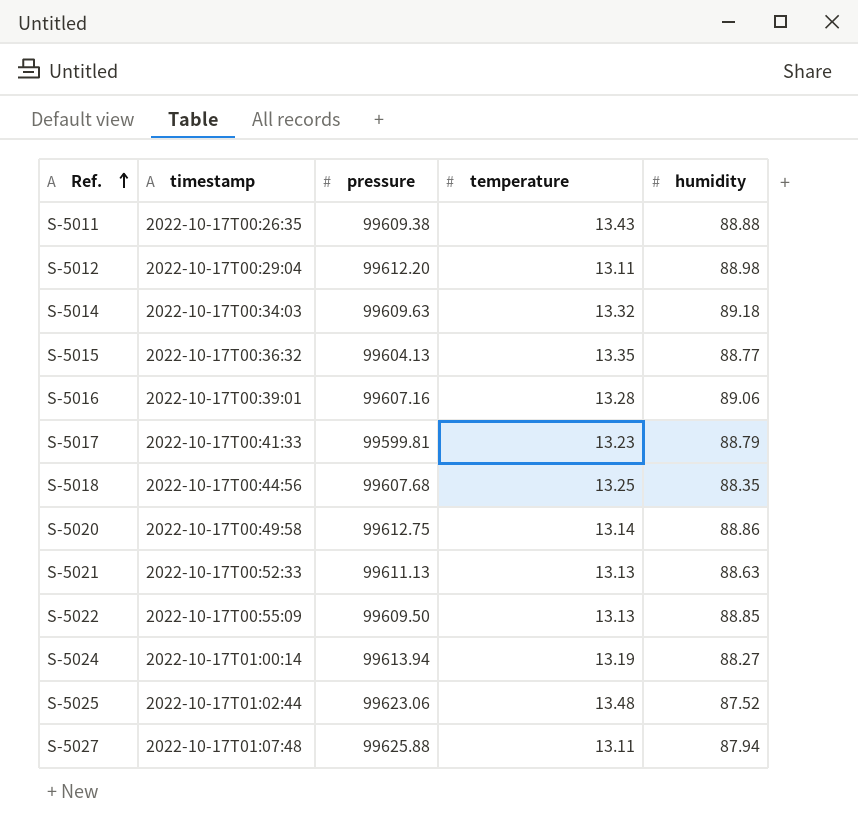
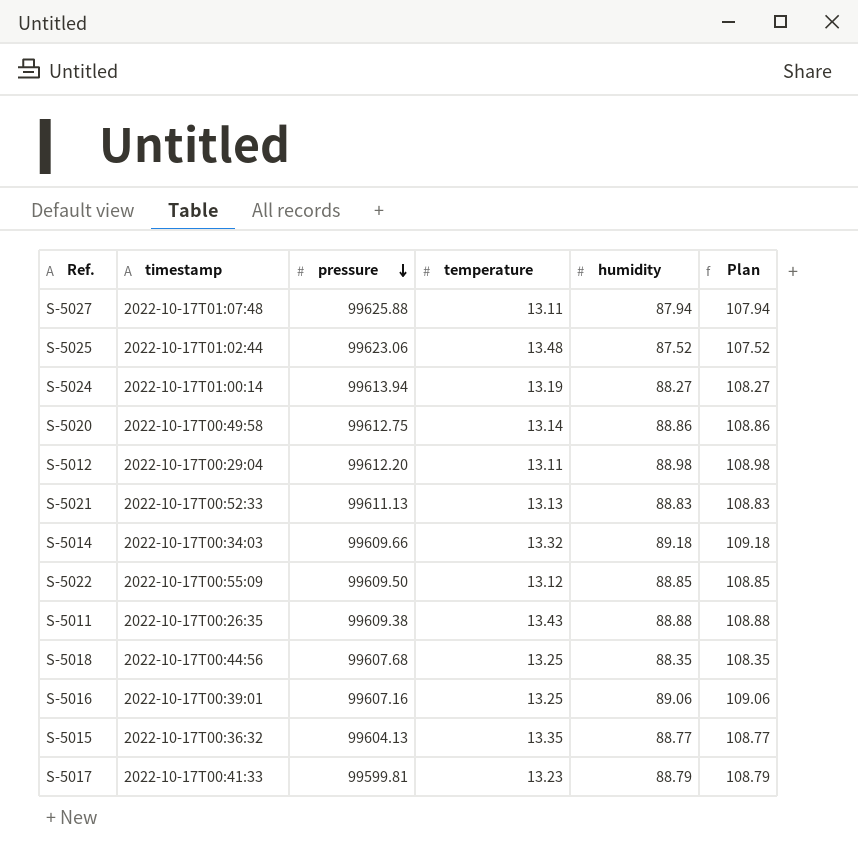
row order: Ref. ascending -> pressure descending
column Plan | formula: none -> [humidity] + 20
S-5021 | humidity: 88.63 -> 88.83
S-5014 | pressure: 99609.63 -> 99609.66
S-5022 | temperature: 13.13 -> 13.12
S-5016 | temperature: 13.28 -> 13.25

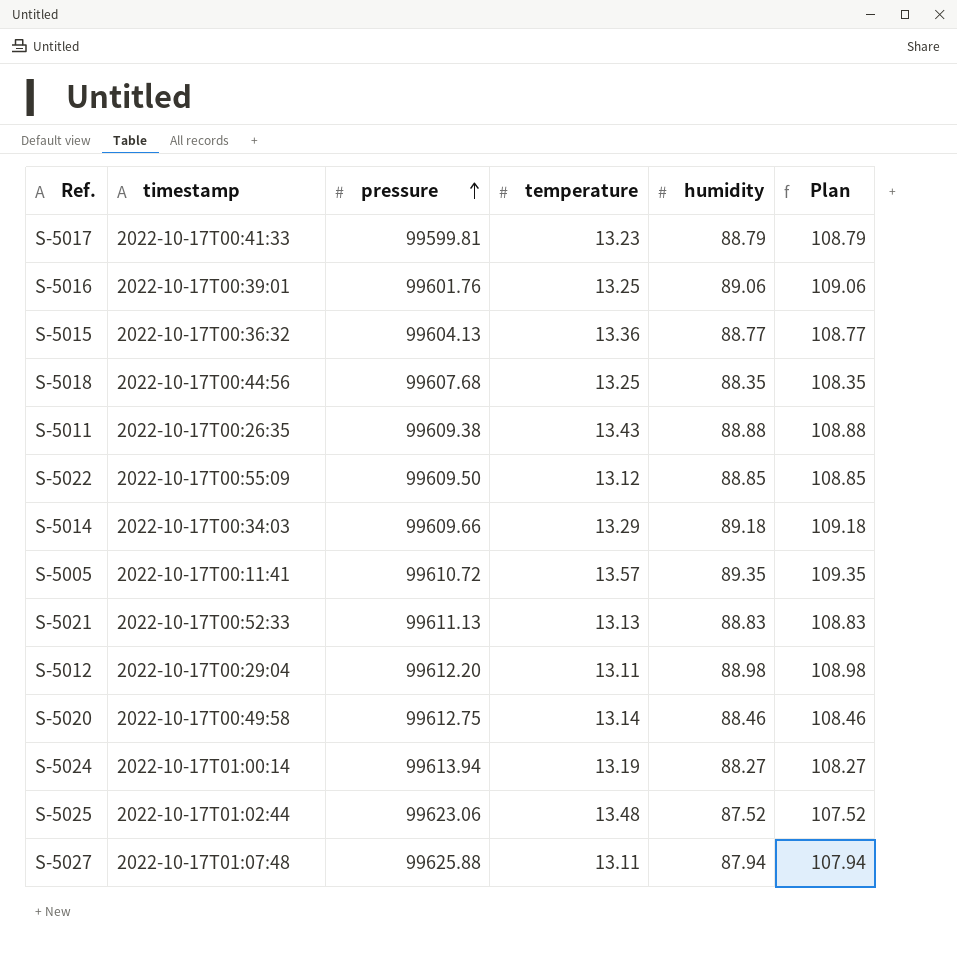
row order: pressure descending -> pressure ascending
S-5016 | pressure: 99607.16 -> 99601.76
S-5015 | temperature: 13.35 -> 13.36
S-5014 | temperature: 13.32 -> 13.29
row S-5005: none -> 2022-10-17T00:11:41 | 99610.72 | 13.57 | 89.35 | 109.35
S-5020 | humidity: 88.86 -> 88.46
S-5020 | Plan: 108.86 -> 108.46

